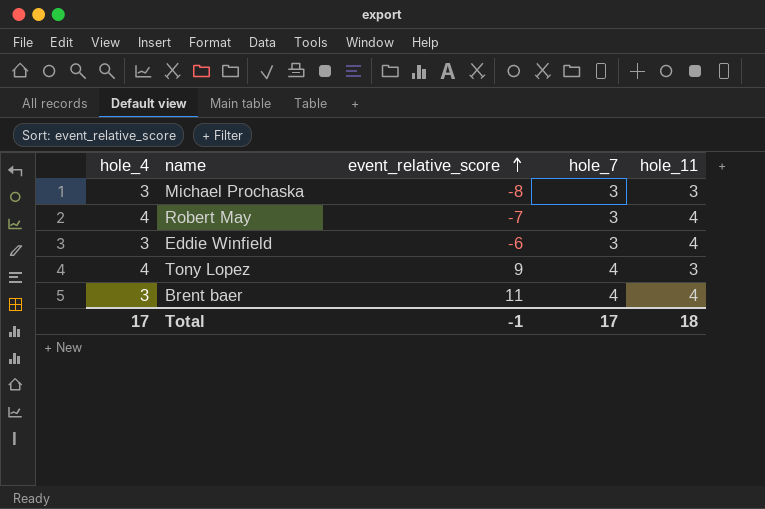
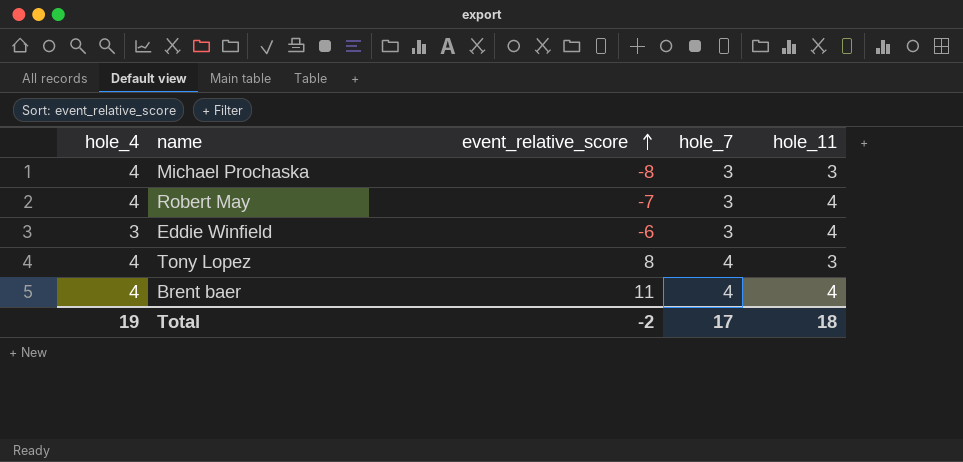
Michael Prochaska | hole_4: 3 -> 4
Tony Lopez | event_relative_score: 9 -> 8
Brent baer | hole_4: 3 -> 4
Total | hole_4: 17 -> 19
Total | event_relative_score: -1 -> -2

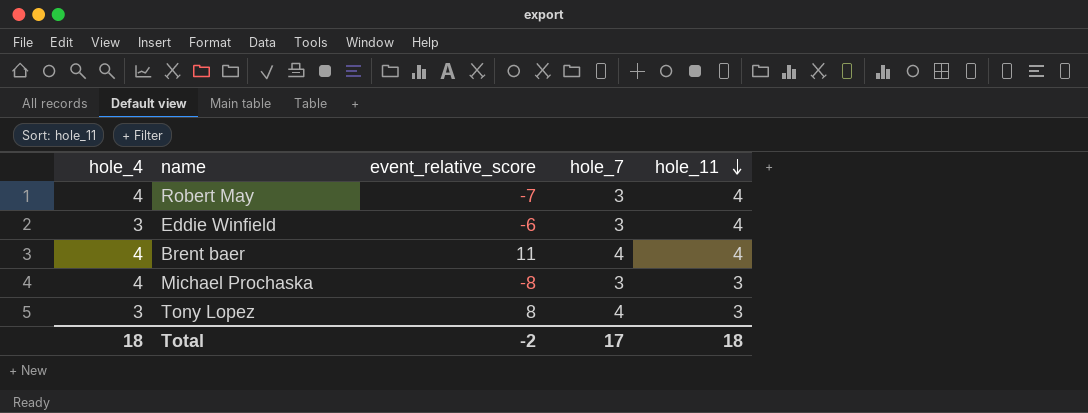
row order: event_relative_score ascending -> hole_11 descending
Tony Lopez | hole_4: 4 -> 3
Total | hole_4: 19 -> 18

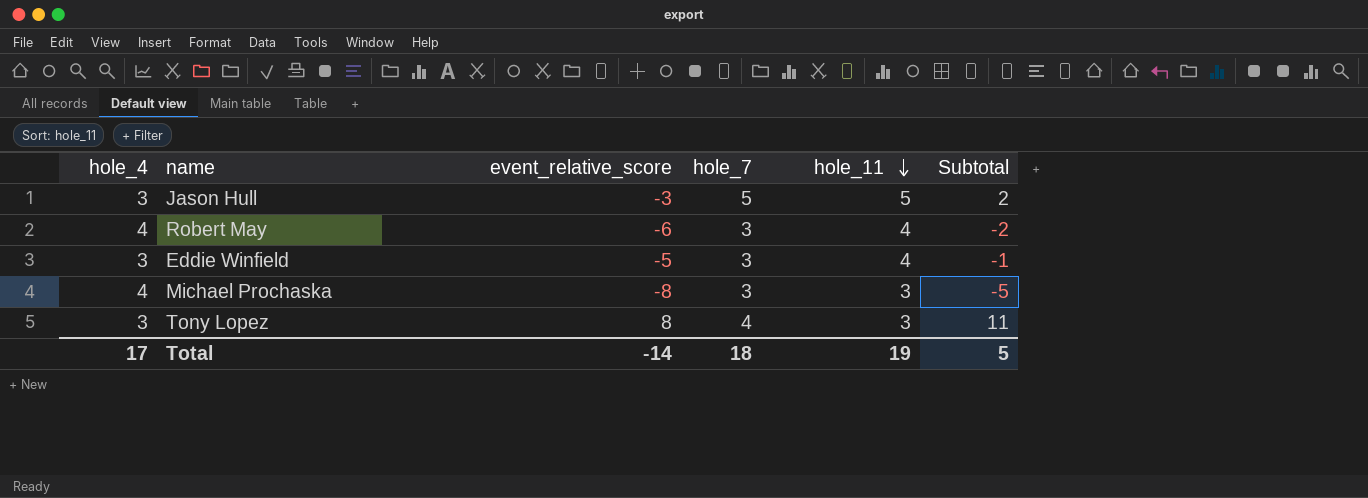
column Subtotal | formula: none -> [event_relative_score] + [hole_11]
row Brent baer: 4 | 11 | 4 | 4 -> none
row Jason Hull: none -> 3 | -3 | 5 | 5 | 2
Robert May | event_relative_score: -7 -> -6
Eddie Winfield | event_relative_score: -6 -> -5
Total | hole_4: 18 -> 17
Total | event_relative_score: -2 -> -14
Total | hole_7: 17 -> 18
Total | hole_11: 18 -> 19

